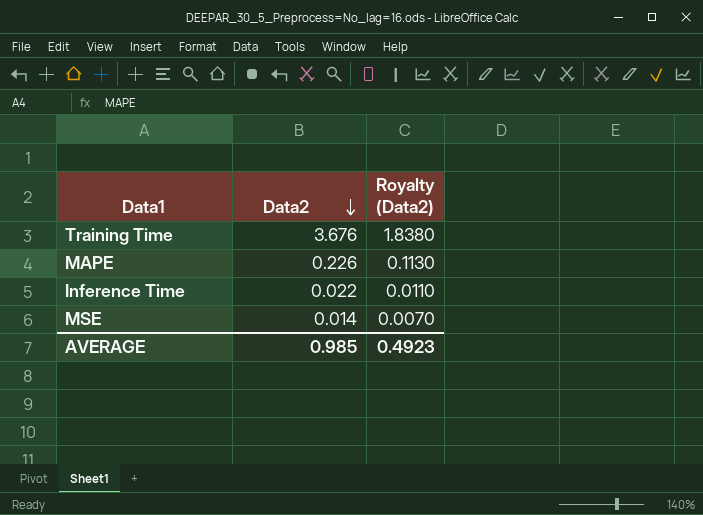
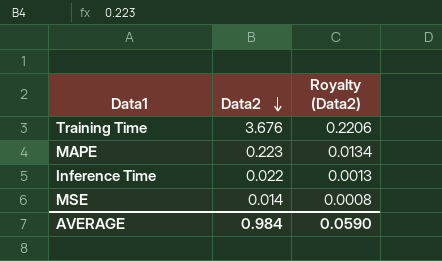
column Royalty (Data2) | formula: [Data2] * 0.5 -> [Data2] * 0.06
MAPE | Data2: 0.226 -> 0.223
AVERAGE | Data2: 0.985 -> 0.984
AVERAGE | Royalty (Data2): 0.4923 -> 0.0590

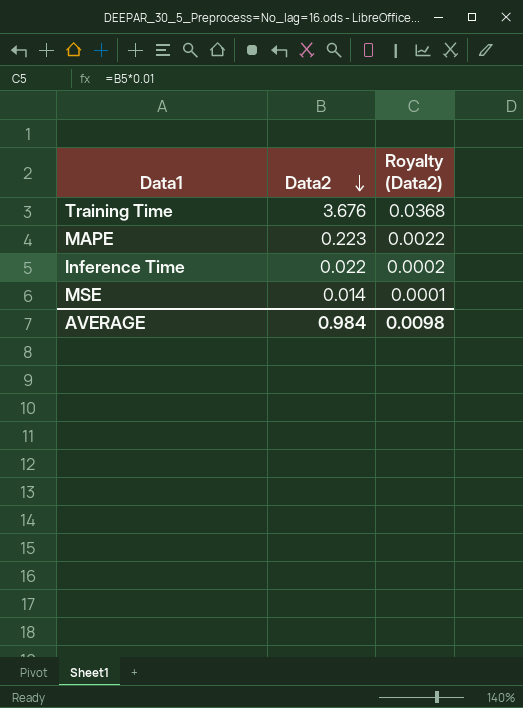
column Royalty (Data2) | formula: [Data2] * 0.06 -> [Data2] * 0.01
AVERAGE | Royalty (Data2): 0.0590 -> 0.0098

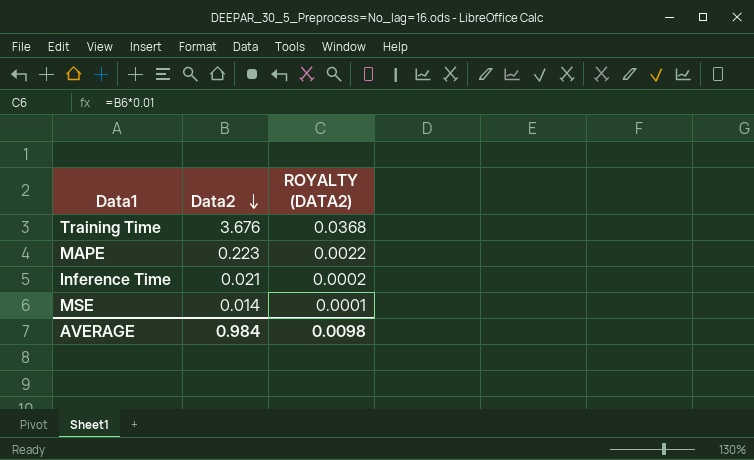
column name: Royalty (Data2) -> ROYALTY (DATA2)
Inference Time | Data2: 0.022 -> 0.021

